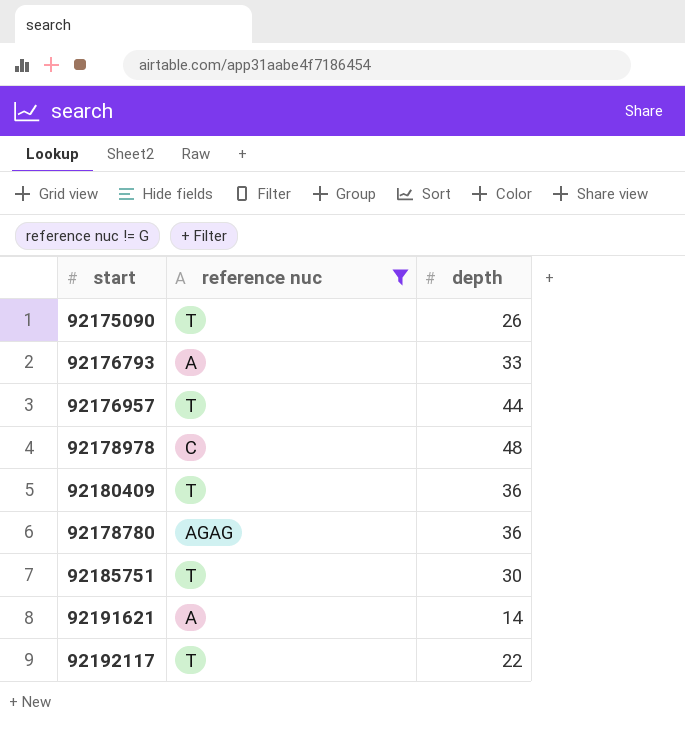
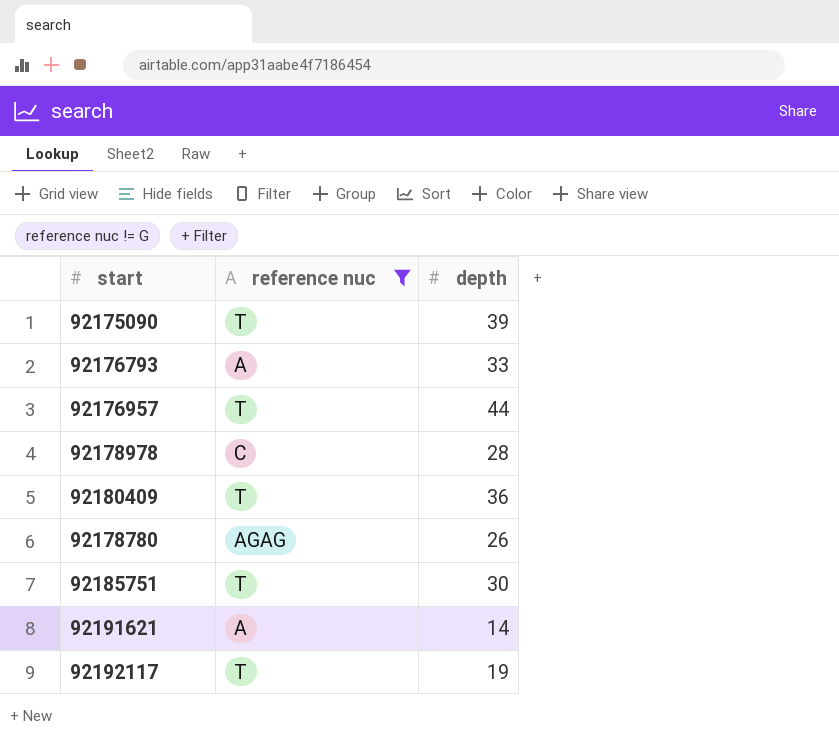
92175090 | depth: 26 -> 39
92178978 | depth: 48 -> 28
92178780 | depth: 36 -> 26
92192117 | depth: 22 -> 19

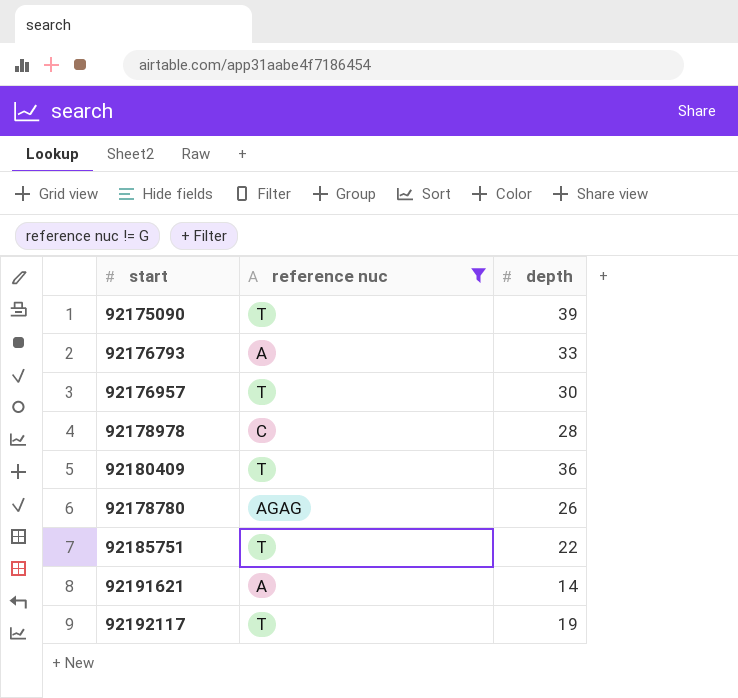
92176957 | depth: 44 -> 30
92185751 | depth: 30 -> 22

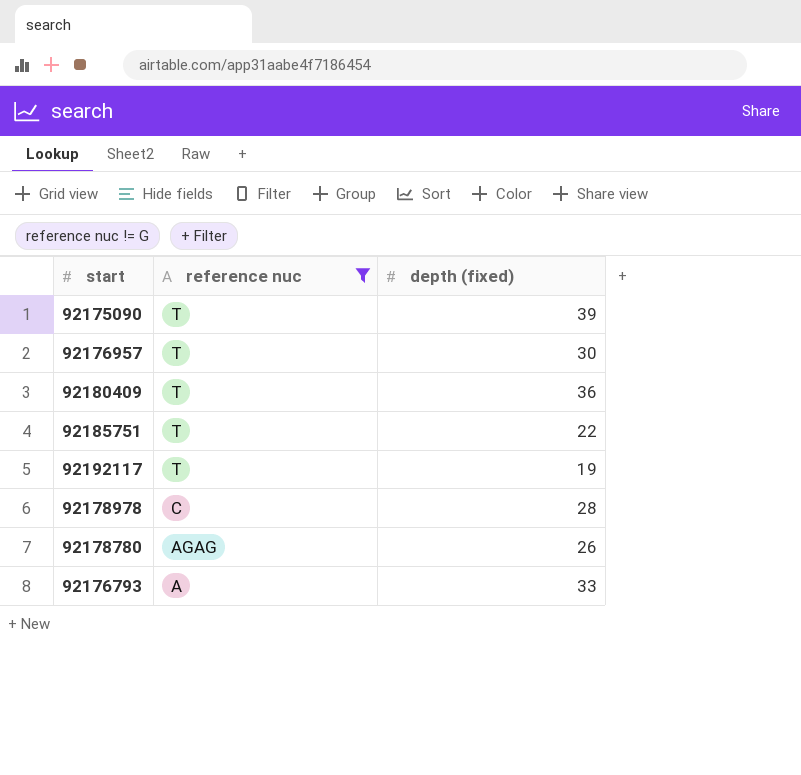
row order: none -> reference nuc descending
column name: depth -> depth (fixed)
row 92191621: A | 14 -> none

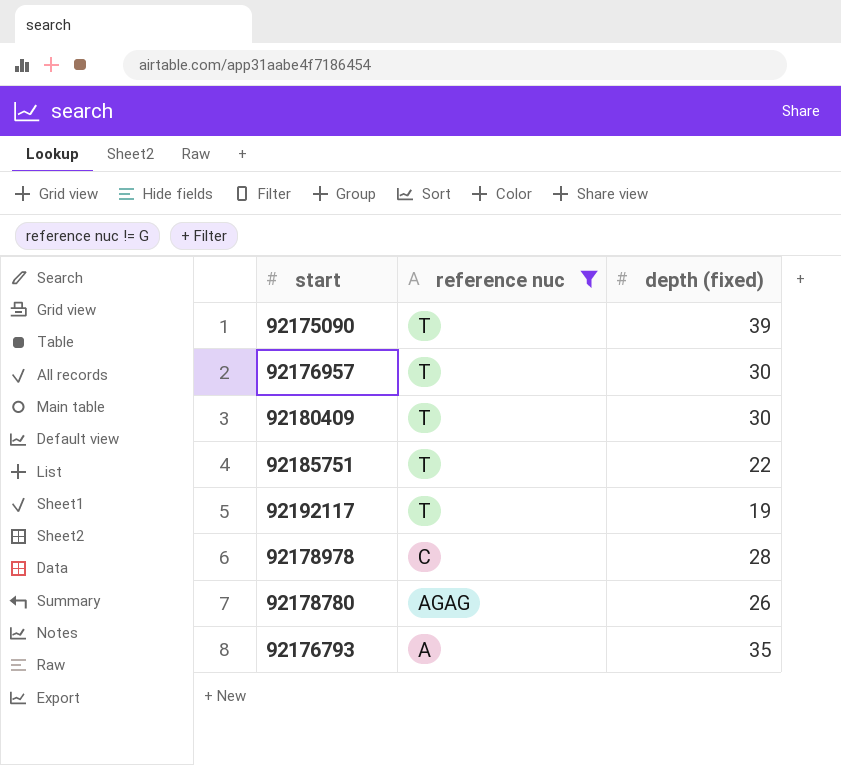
92180409 | depth (fixed): 36 -> 30
92176793 | depth (fixed): 33 -> 35

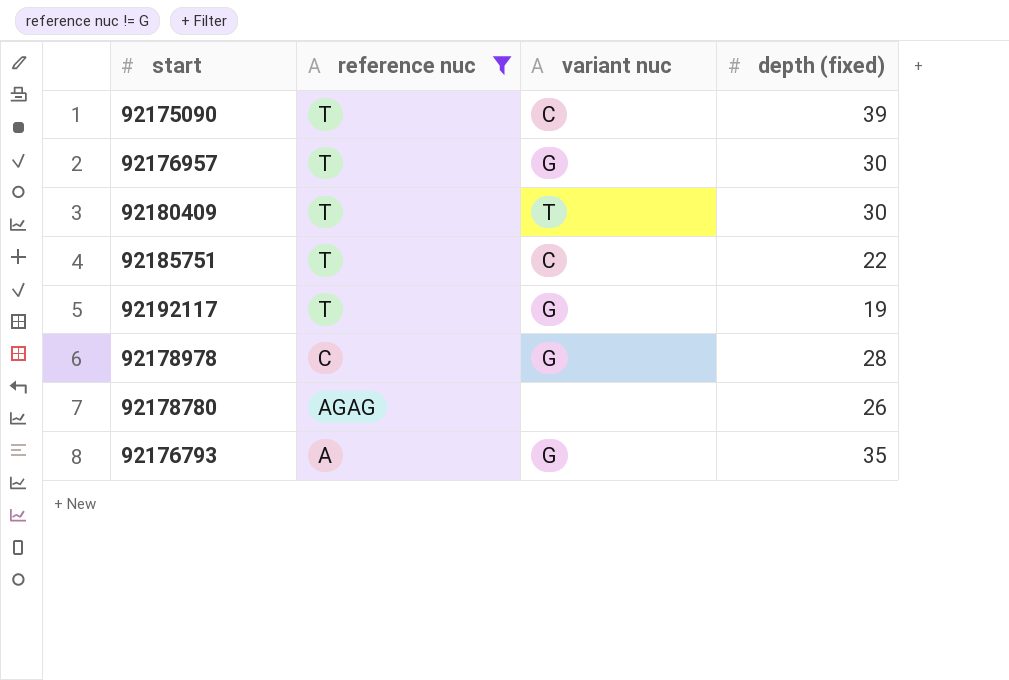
column variant nuc | position: none -> 3

